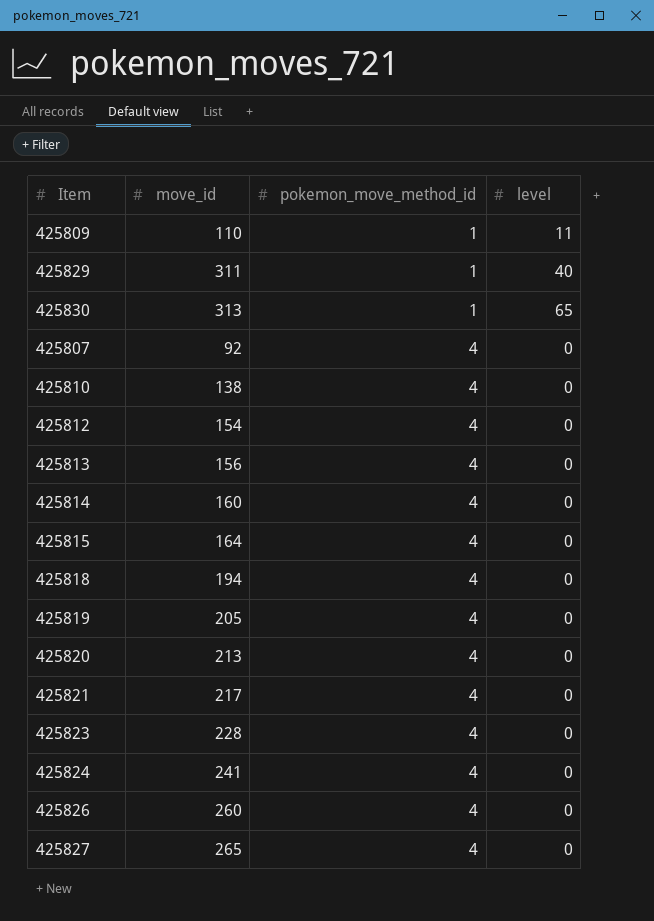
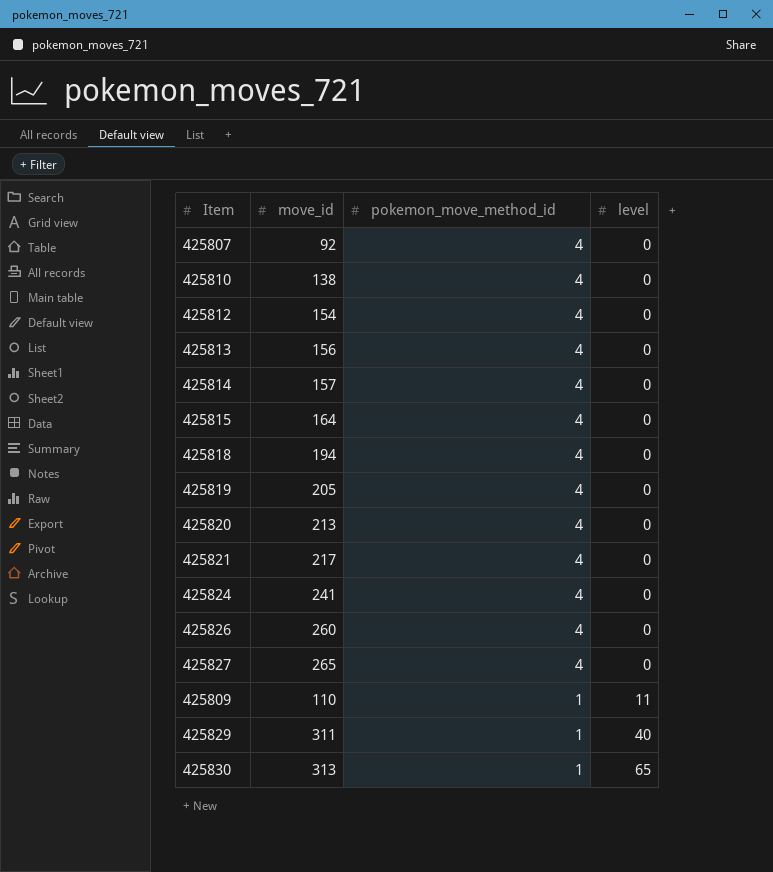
row order: pokemon_move_method_id ascending -> pokemon_move_method_id descending
row 425823: 228 | 4 | 0 -> none
425814 | move_id: 160 -> 157

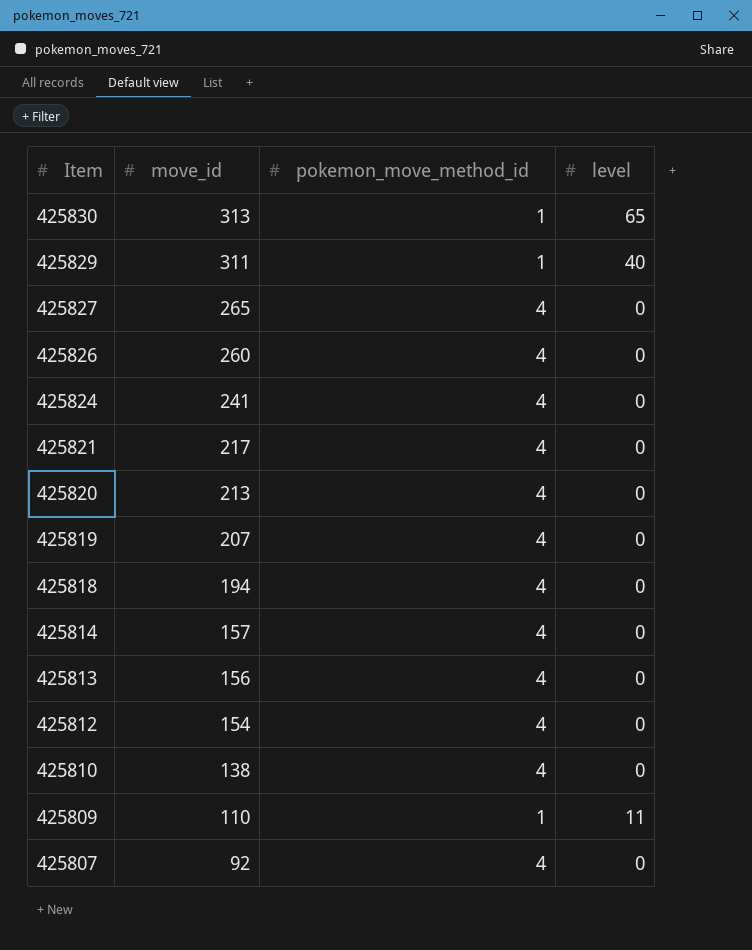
row order: pokemon_move_method_id descending -> Item descending
row 425815: 164 | 4 | 0 -> none
425819 | move_id: 205 -> 207

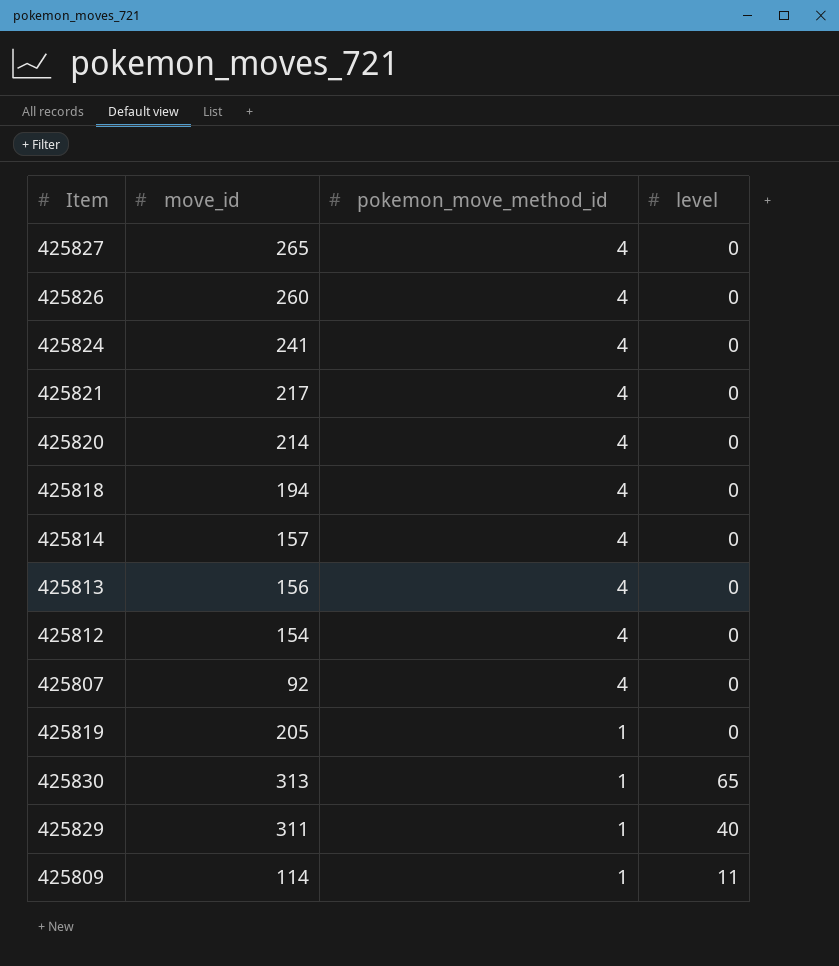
row order: Item descending -> pokemon_move_method_id descending
row 425810: 138 | 4 | 0 -> none
425820 | move_id: 213 -> 214
425819 | move_id: 207 -> 205
425819 | pokemon_move_method_id: 4 -> 1
425809 | move_id: 110 -> 114

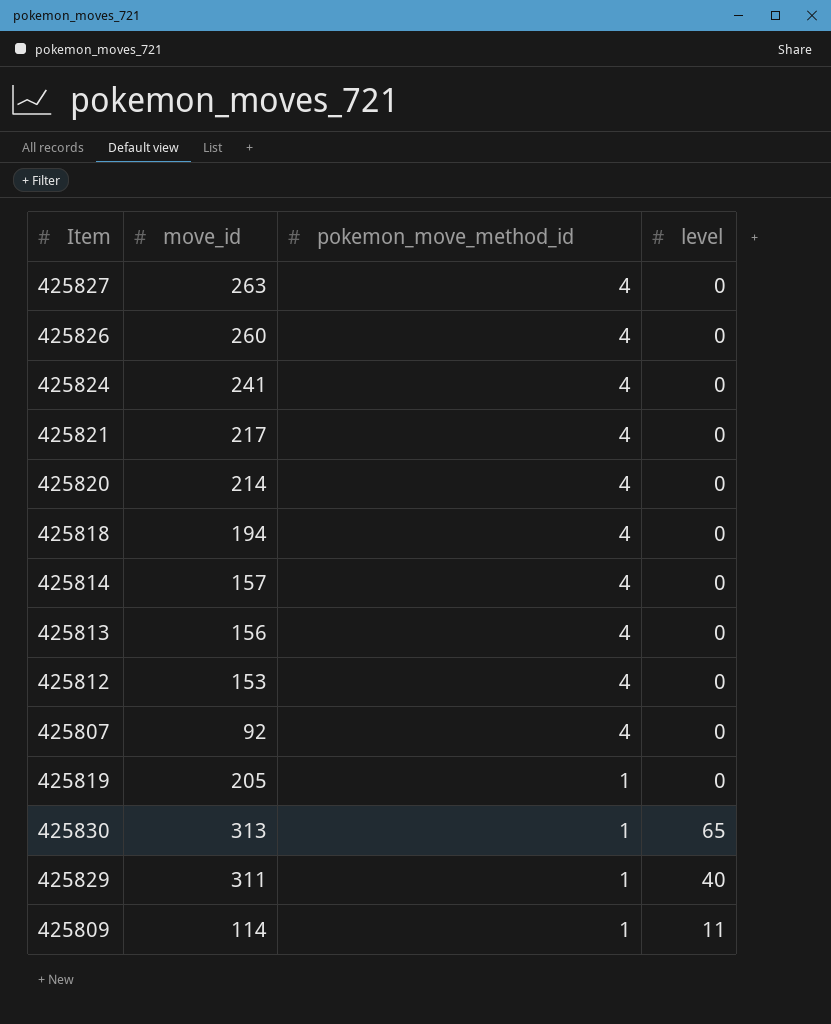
425827 | move_id: 265 -> 263
425812 | move_id: 154 -> 153

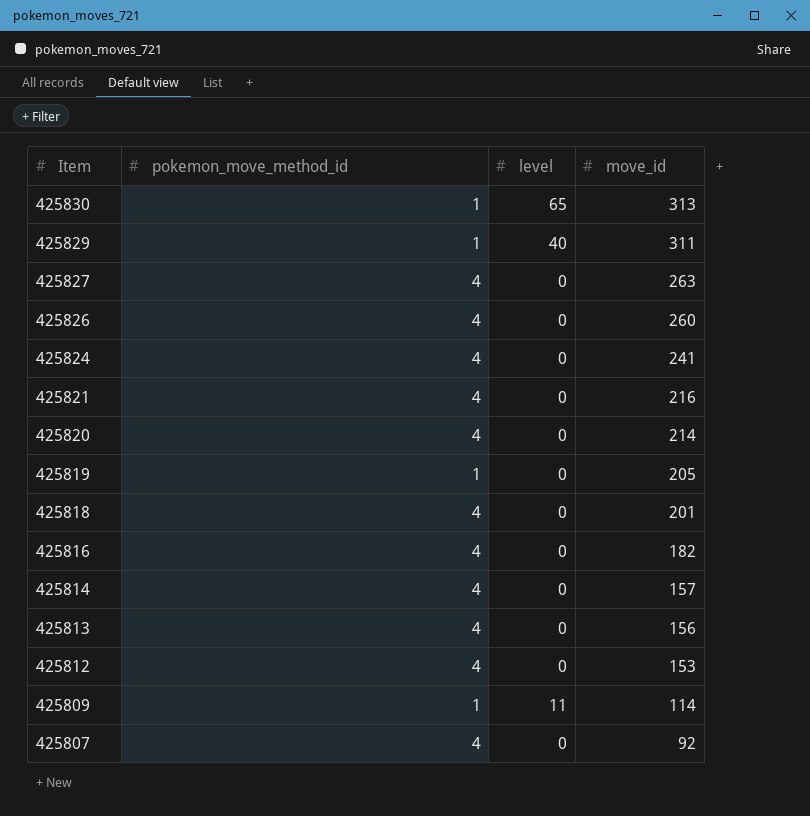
row order: pokemon_move_method_id descending -> Item descending
column move_id | position: 2 -> 4
425821 | move_id: 217 -> 216
425818 | move_id: 194 -> 201
row 425816: none -> 4 | 0 | 182

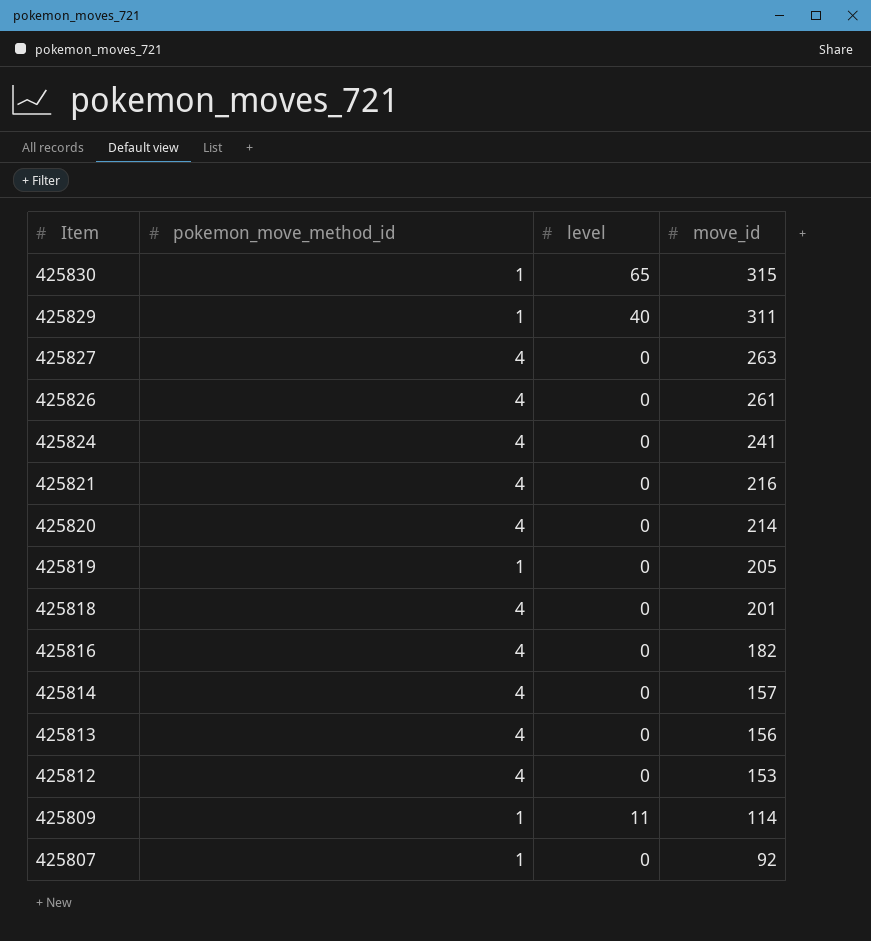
425830 | move_id: 313 -> 315
425826 | move_id: 260 -> 261
425807 | pokemon_move_method_id: 4 -> 1

